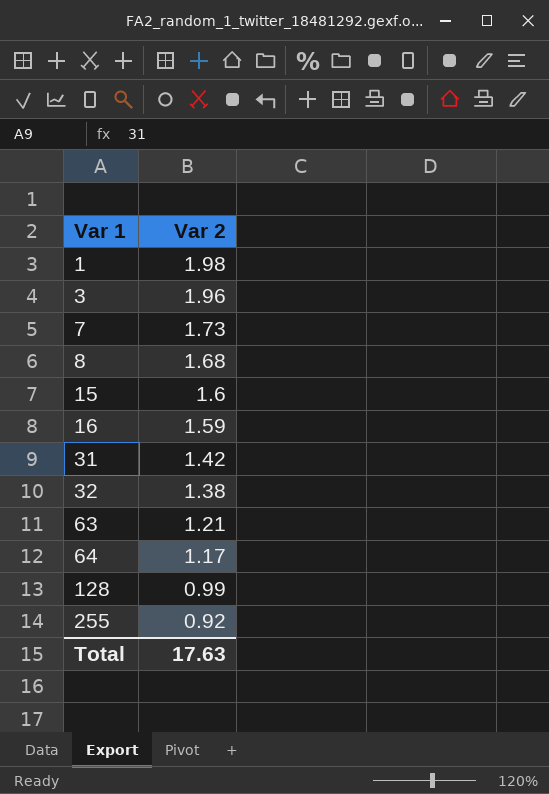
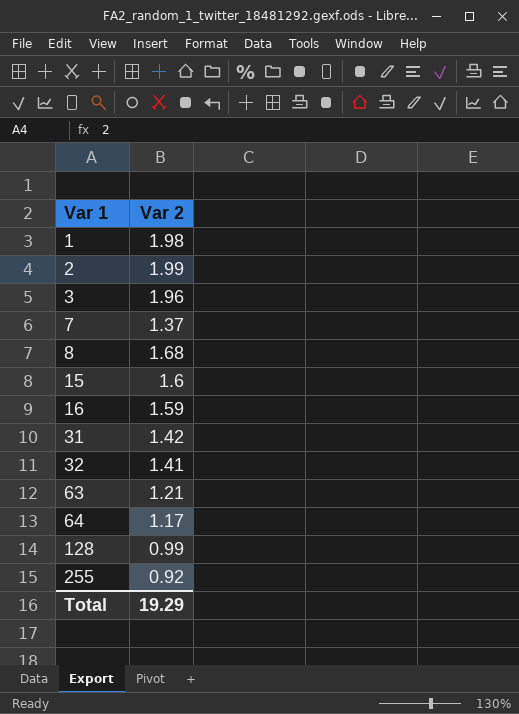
row 2: none -> 1.99
7 | Var 2: 1.73 -> 1.37
32 | Var 2: 1.38 -> 1.41
Total | Var 2: 17.63 -> 19.29

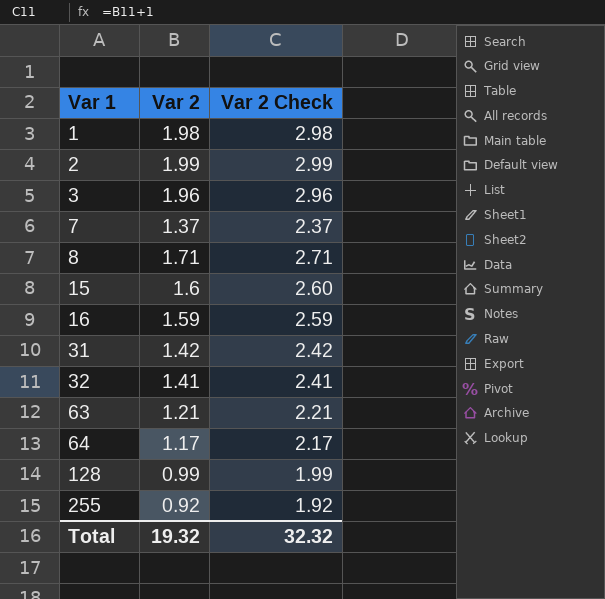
column Var 2 Check | formula: none -> [Var 2] + 1
8 | Var 2: 1.68 -> 1.71
Total | Var 2: 19.29 -> 19.32

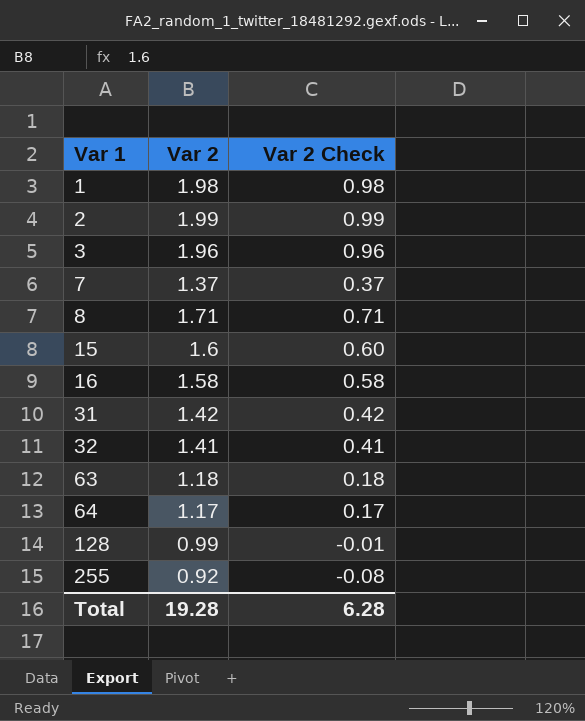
column Var 2 Check | formula: [Var 2] + 1 -> [Var 2] - 1
16 | Var 2: 1.59 -> 1.58
63 | Var 2: 1.21 -> 1.18
Total | Var 2: 19.32 -> 19.28
Total | Var 2 Check: 32.32 -> 6.28

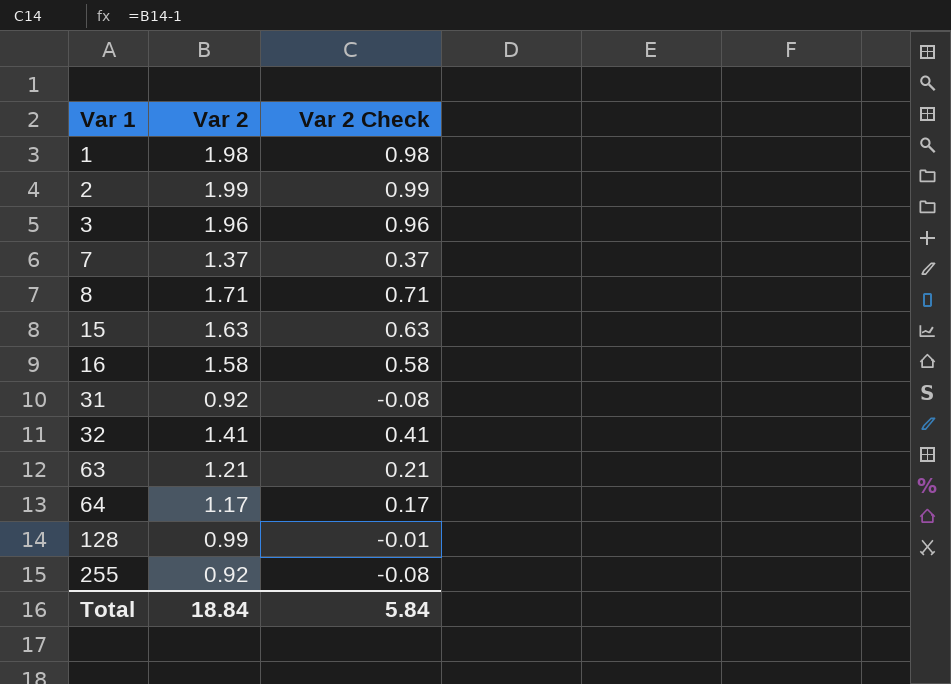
15 | Var 2: 1.6 -> 1.63
15 | Var 2 Check: 0.60 -> 0.63
31 | Var 2: 1.42 -> 0.92
31 | Var 2 Check: 0.42 -> -0.08
63 | Var 2: 1.18 -> 1.21
63 | Var 2 Check: 0.18 -> 0.21
Total | Var 2: 19.28 -> 18.84
Total | Var 2 Check: 6.28 -> 5.84

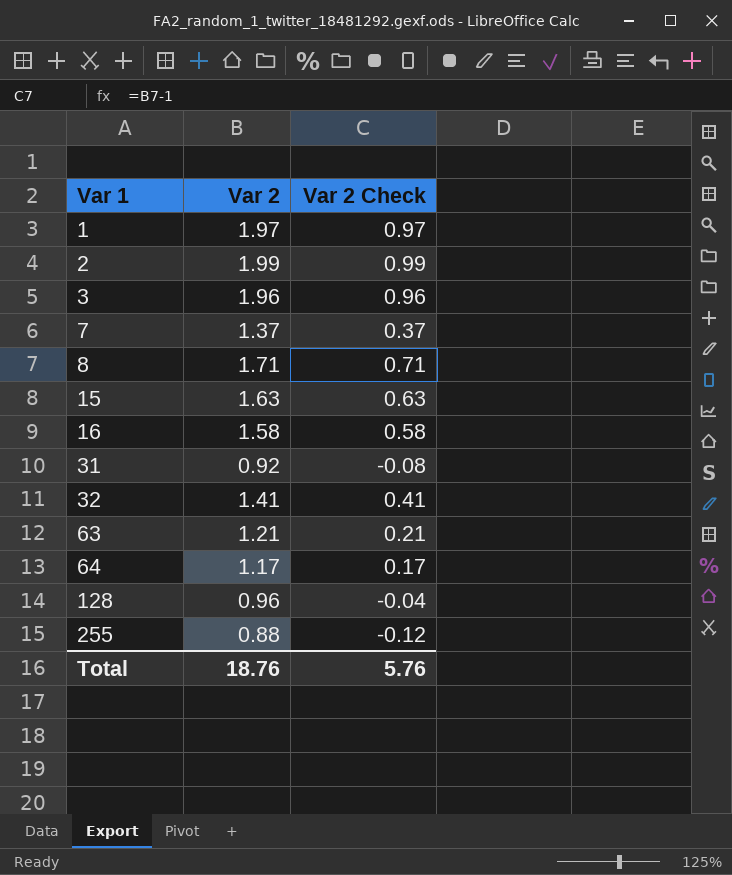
1 | Var 2: 1.98 -> 1.97
1 | Var 2 Check: 0.98 -> 0.97
128 | Var 2: 0.99 -> 0.96
128 | Var 2 Check: -0.01 -> -0.04
255 | Var 2: 0.92 -> 0.88
255 | Var 2 Check: -0.08 -> -0.12
Total | Var 2: 18.84 -> 18.76
Total | Var 2 Check: 5.84 -> 5.76

